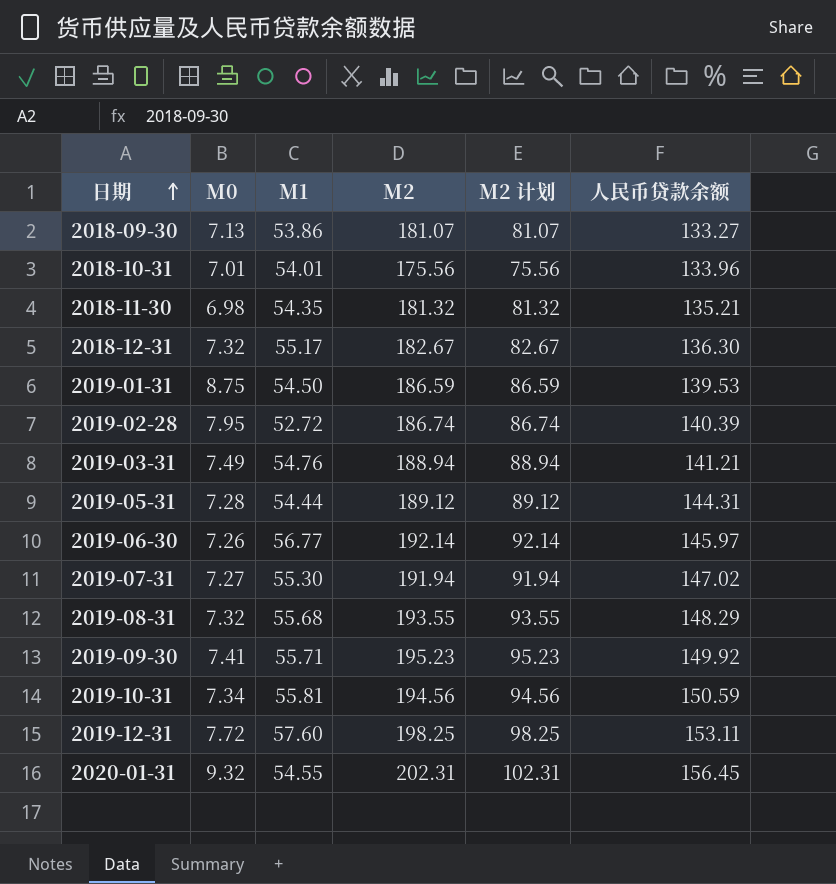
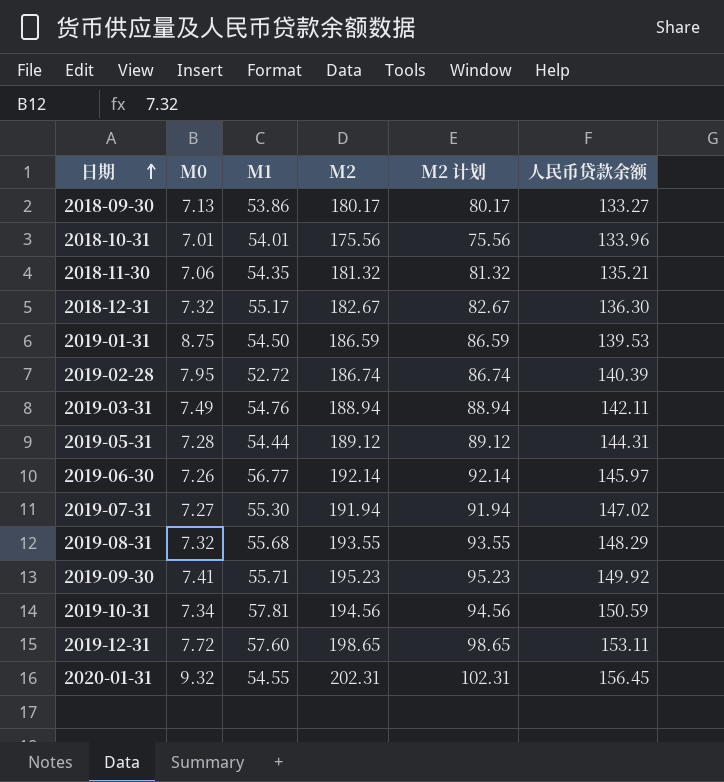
2018-09-30 | M2: 181.07 -> 180.17
2018-09-30 | M2 计划: 81.07 -> 80.17
2018-11-30 | M0: 6.98 -> 7.06
2019-03-31 | 人民币贷款余额: 141.21 -> 142.11
2019-10-31 | M1: 55.81 -> 57.81
2019-12-31 | M2: 198.25 -> 198.65
2019-12-31 | M2 计划: 98.25 -> 98.65

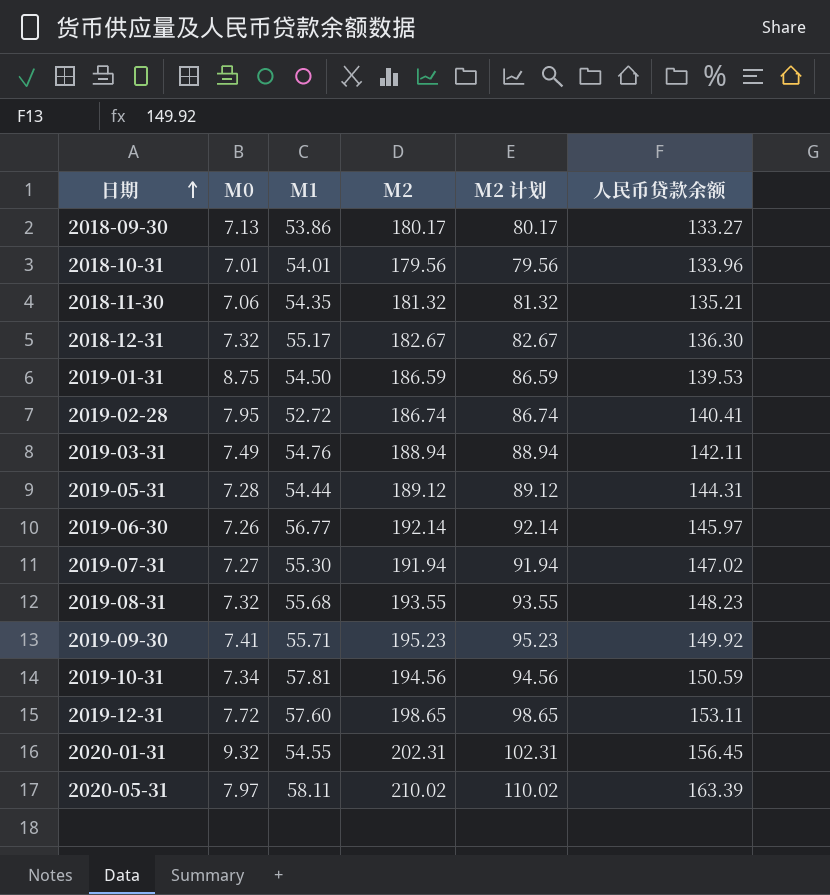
2018-10-31 | M2: 175.56 -> 179.56
2018-10-31 | M2 计划: 75.56 -> 79.56
2019-02-28 | 人民币贷款余额: 140.39 -> 140.41
2019-08-31 | 人民币贷款余额: 148.29 -> 148.23
row 2020-05-31: none -> 7.97 | 58.11 | 210.02 | 110.02 | 163.39

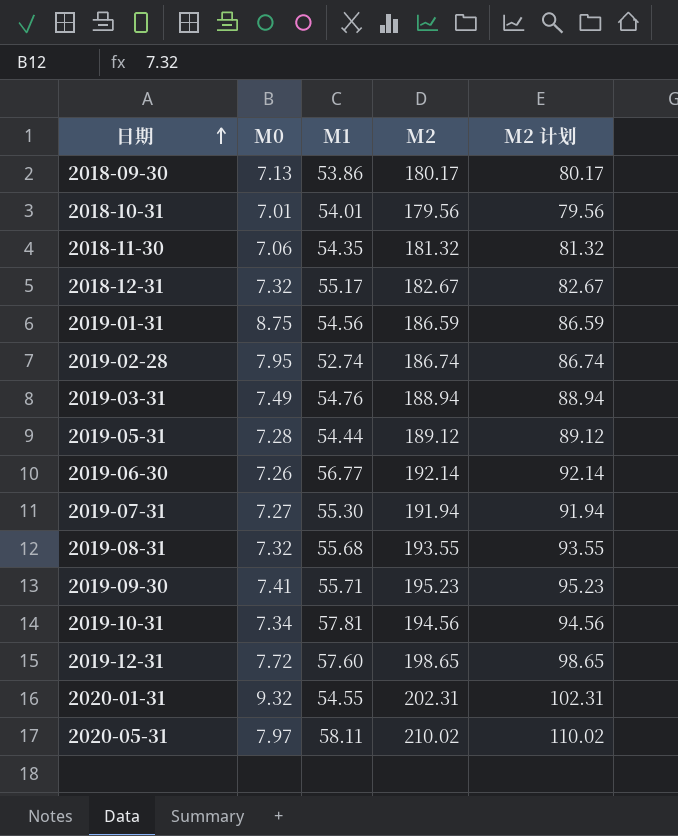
column 人民币贷款余额 | position: 6 -> none
2019-01-31 | M1: 54.50 -> 54.56
2019-02-28 | M1: 52.72 -> 52.74

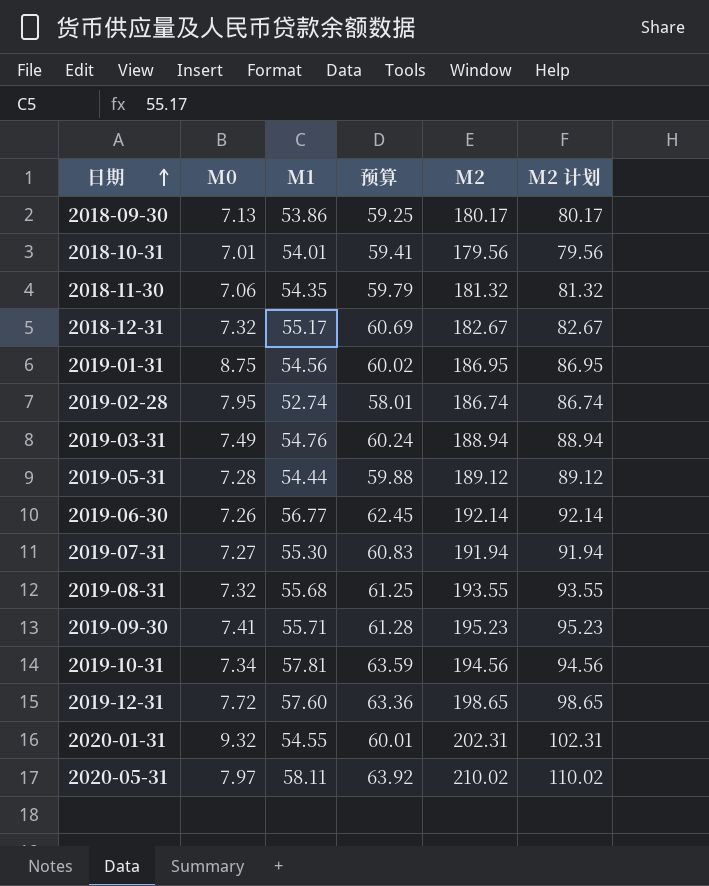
column 预算 | formula: none -> [M1] * 1.1
2019-01-31 | M2: 186.59 -> 186.95
2019-01-31 | M2 计划: 86.59 -> 86.95

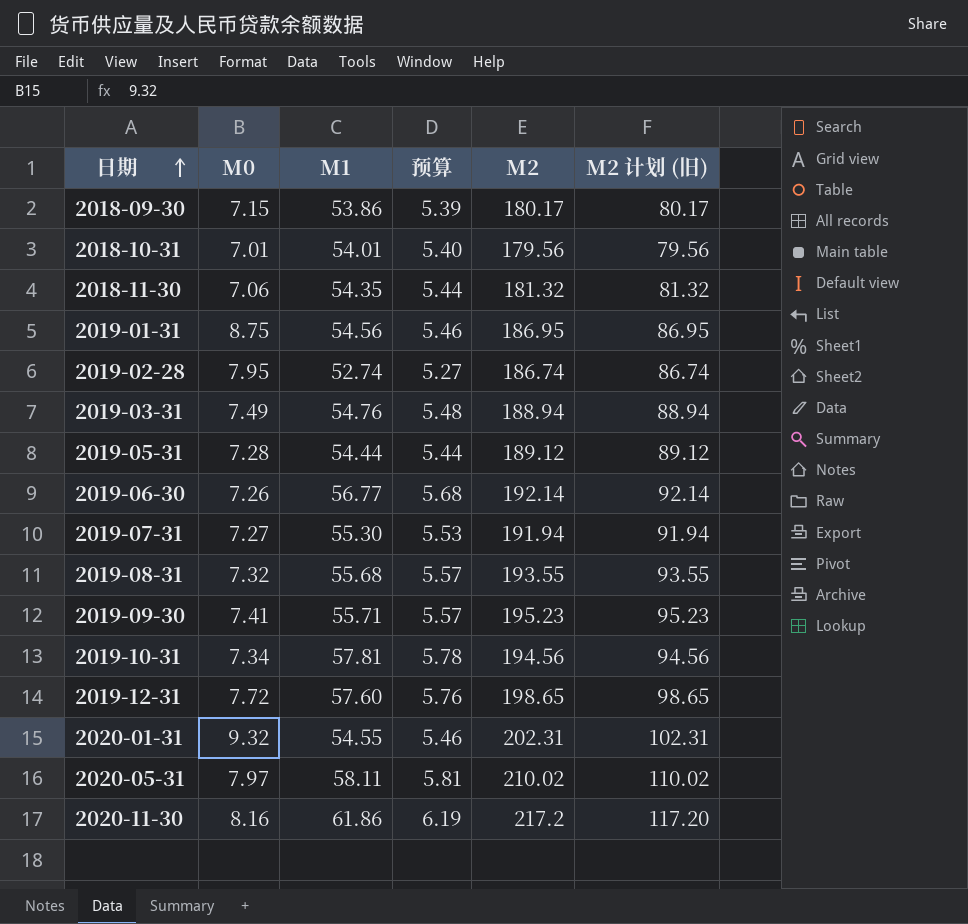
column 预算 | formula: [M1] * 1.1 -> [M1] * 0.1
column name: M2 计划 -> M2 计划 (旧)
row 2018-12-31: 7.32 | 55.17 | 60.69 | 182.67 | 82.67 -> none
2018-09-30 | M0: 7.13 -> 7.15
row 2020-11-30: none -> 8.16 | 61.86 | 6.19 | 217.2 | 117.20

